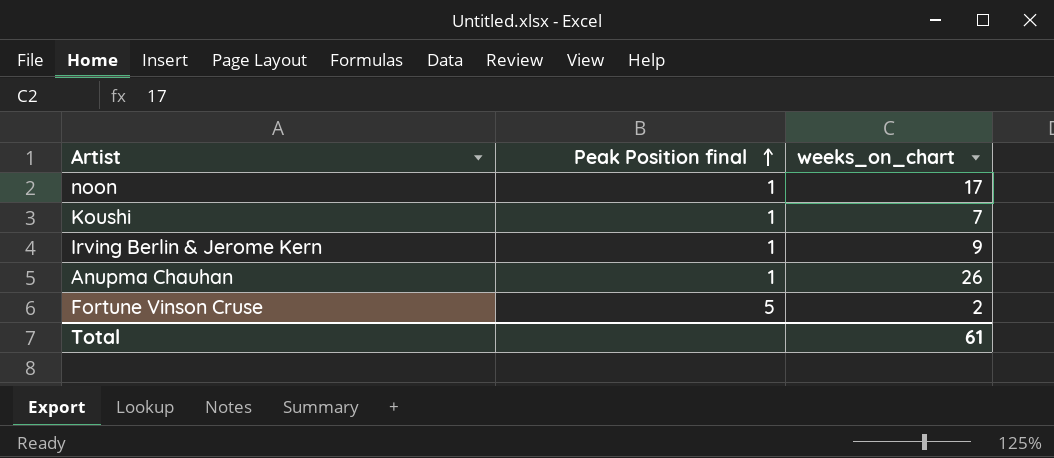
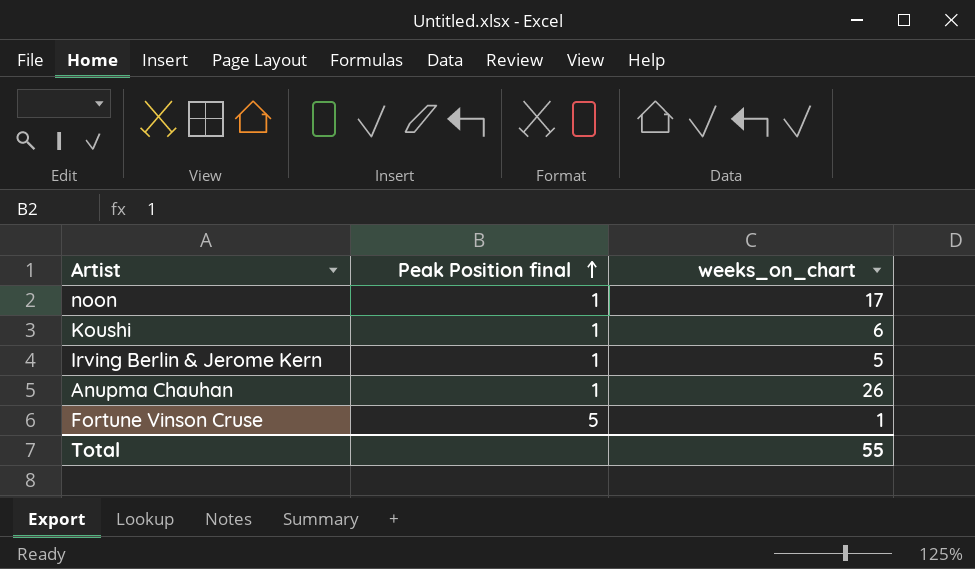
Koushi | weeks_on_chart: 7 -> 6
Irving Berlin & Jerome Kern | weeks_on_chart: 9 -> 5
Fortune Vinson Cruse | weeks_on_chart: 2 -> 1
Total | weeks_on_chart: 61 -> 55

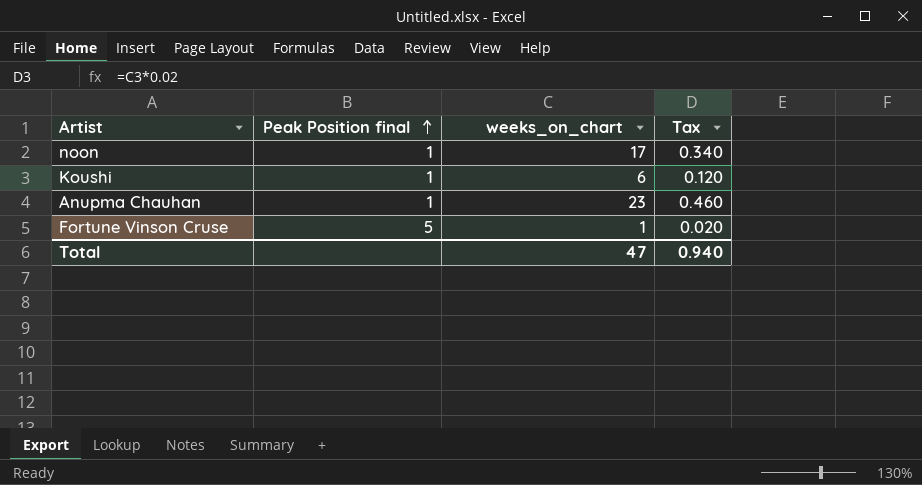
column Tax | formula: none -> [weeks_on_chart] * 0.02
row Irving Berlin & Jerome Kern: 1 | 5 -> none
Anupma Chauhan | weeks_on_chart: 26 -> 23
Total | weeks_on_chart: 55 -> 47

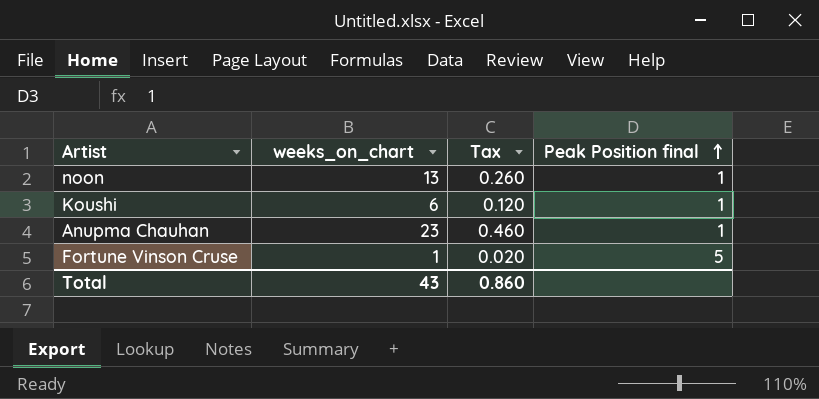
column Peak Position final | position: 2 -> 4
noon | weeks_on_chart: 17 -> 13
noon | Tax: 0.340 -> 0.260
Total | weeks_on_chart: 47 -> 43
Total | Tax: 0.940 -> 0.860

